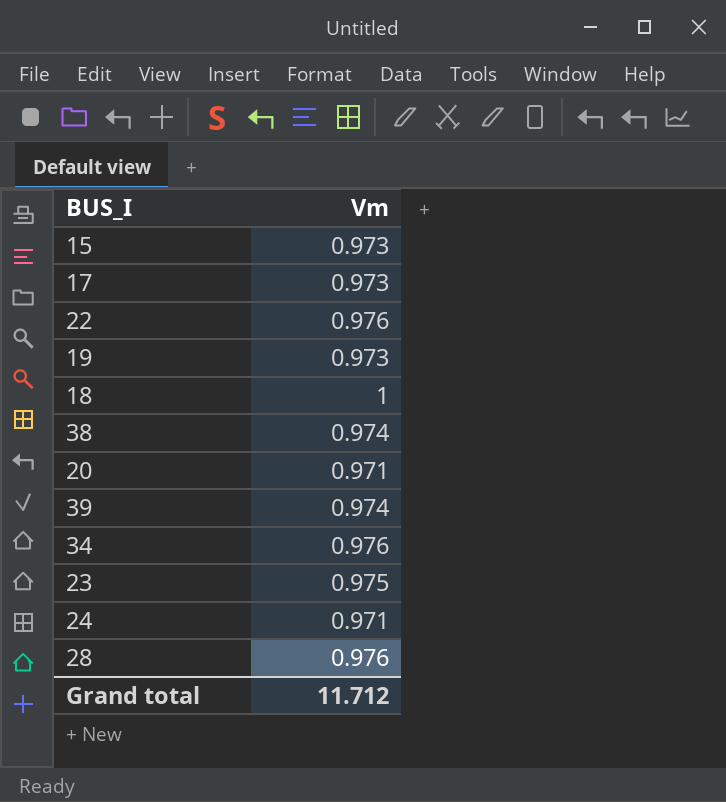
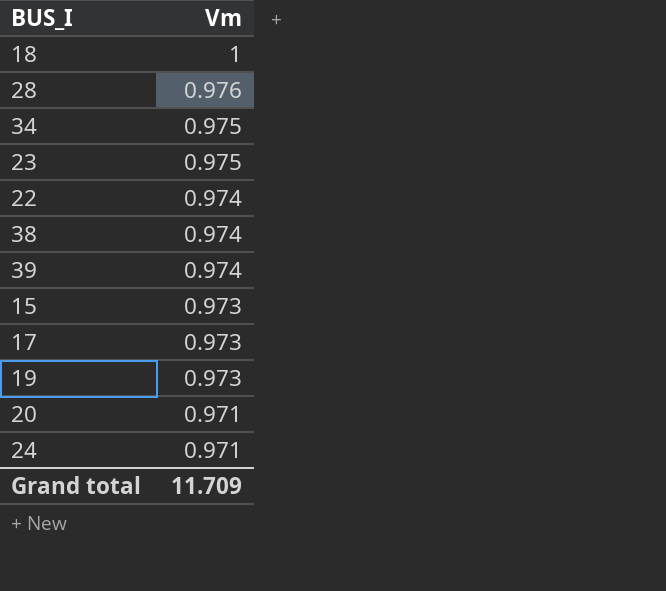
row order: none -> Vm descending
34 | Vm: 0.976 -> 0.975
22 | Vm: 0.976 -> 0.974
Grand total | Vm: 11.712 -> 11.709

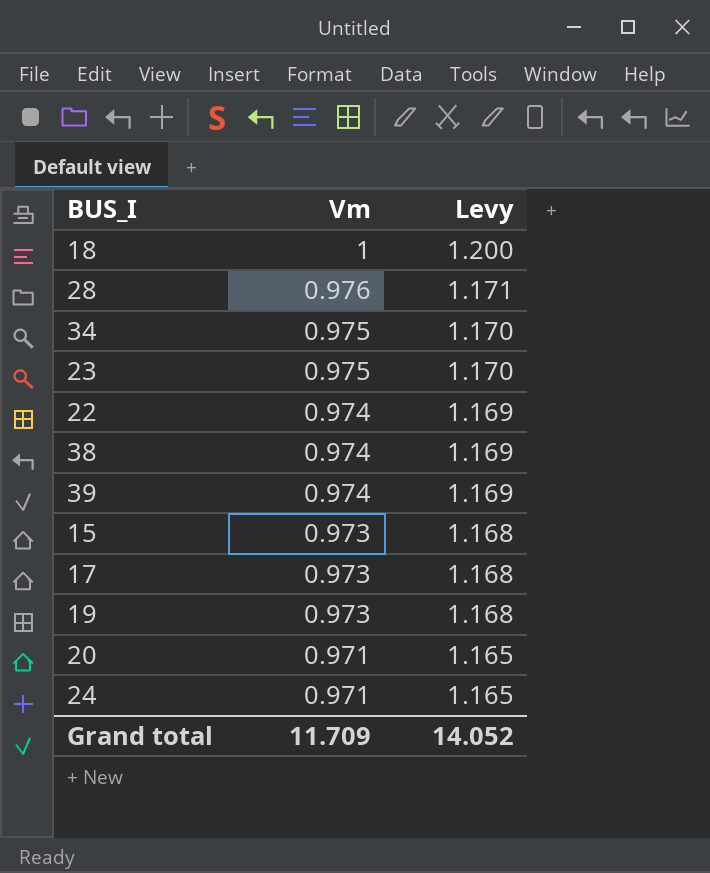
column Levy | formula: none -> [Vm] * 1.2

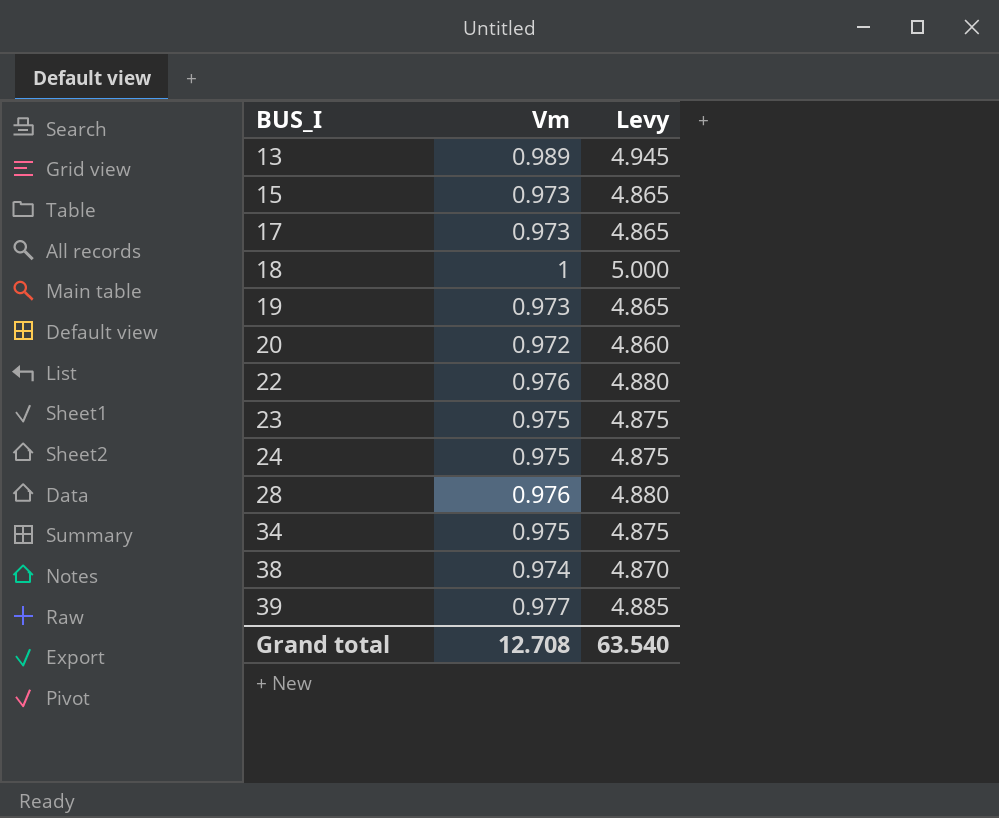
row order: Vm descending -> BUS_I ascending
column Levy | formula: [Vm] * 1.2 -> [Vm] * 5
row 13: none -> 0.989 | 4.945
20 | Vm: 0.971 -> 0.972
22 | Vm: 0.974 -> 0.976
24 | Vm: 0.971 -> 0.975
39 | Vm: 0.974 -> 0.977
Grand total | Vm: 11.709 -> 12.708
Grand total | Levy: 14.052 -> 63.540

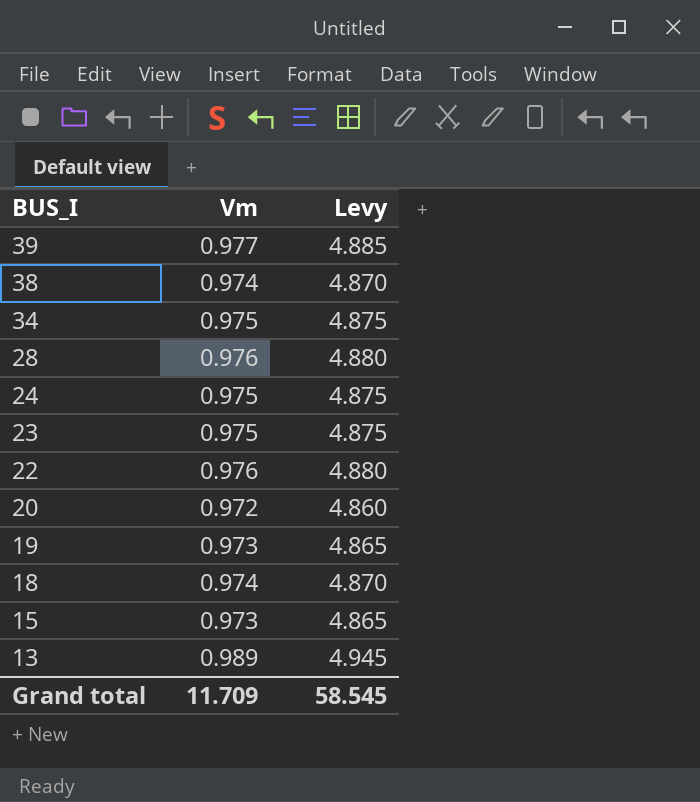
row order: BUS_I ascending -> BUS_I descending
row 17: 0.973 | 4.865 -> none
18 | Vm: 1 -> 0.974
18 | Levy: 5.000 -> 4.870
Grand total | Vm: 12.708 -> 11.709
Grand total | Levy: 63.540 -> 58.545

